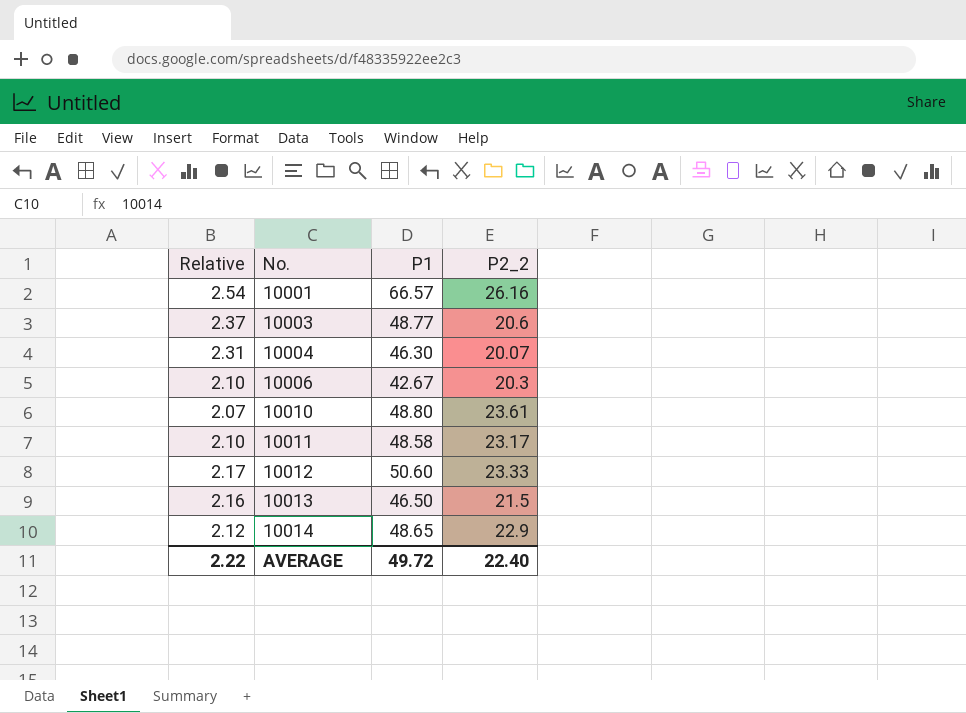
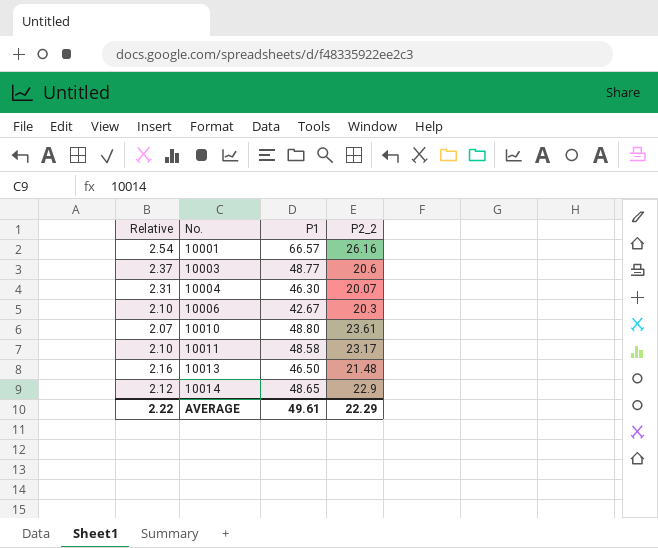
row 10012: 2.17 | 50.60 | 23.33 -> none
10013 | P2_2: 21.5 -> 21.48
AVERAGE | P1: 49.72 -> 49.61
AVERAGE | P2_2: 22.40 -> 22.29

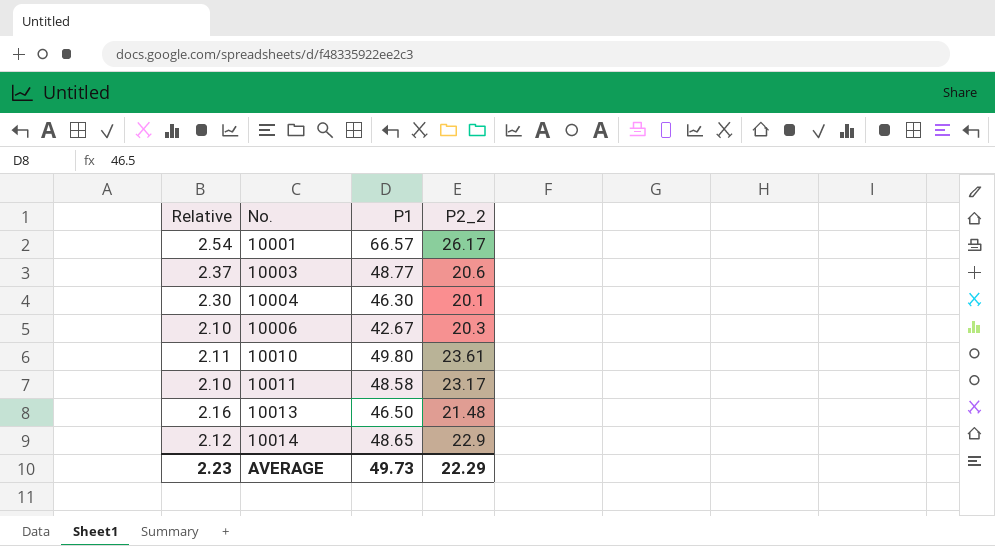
10001 | P2_2: 26.16 -> 26.17
10004 | Relative: 2.31 -> 2.30
10004 | P2_2: 20.07 -> 20.1
10010 | Relative: 2.07 -> 2.11
10010 | P1: 48.80 -> 49.80
AVERAGE | Relative: 2.22 -> 2.23
AVERAGE | P1: 49.61 -> 49.73

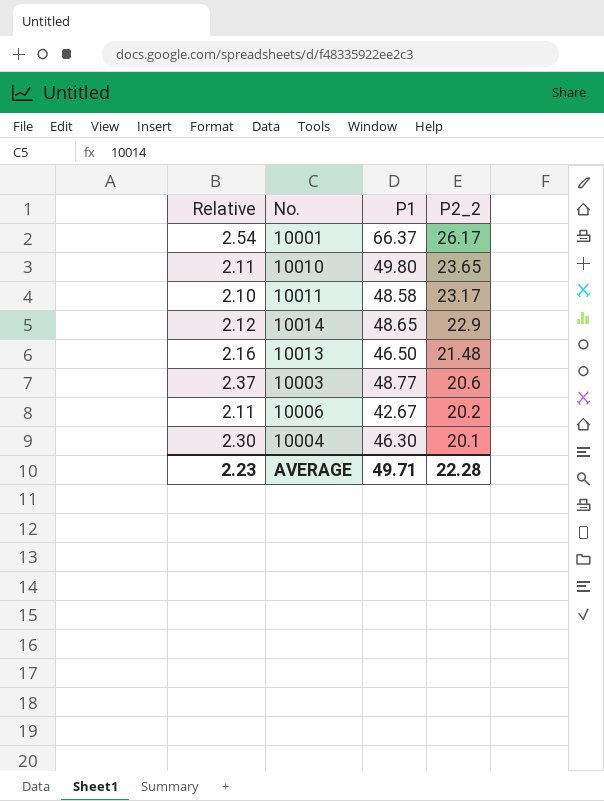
row order: No. ascending -> P2_2 descending
10001 | P1: 66.57 -> 66.37
10010 | P2_2: 23.61 -> 23.65
10006 | Relative: 2.10 -> 2.11
10006 | P2_2: 20.3 -> 20.2
AVERAGE | P1: 49.73 -> 49.71
AVERAGE | P2_2: 22.29 -> 22.28

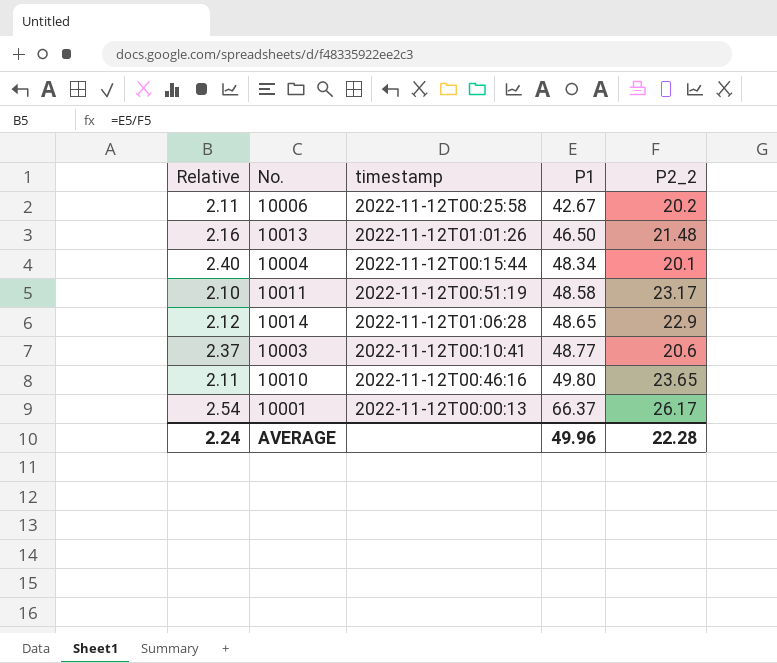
row order: P2_2 descending -> P1 ascending
column timestamp | position: none -> 3
10004 | Relative: 2.30 -> 2.40
10004 | P1: 46.30 -> 48.34
AVERAGE | Relative: 2.23 -> 2.24
AVERAGE | P1: 49.71 -> 49.96

